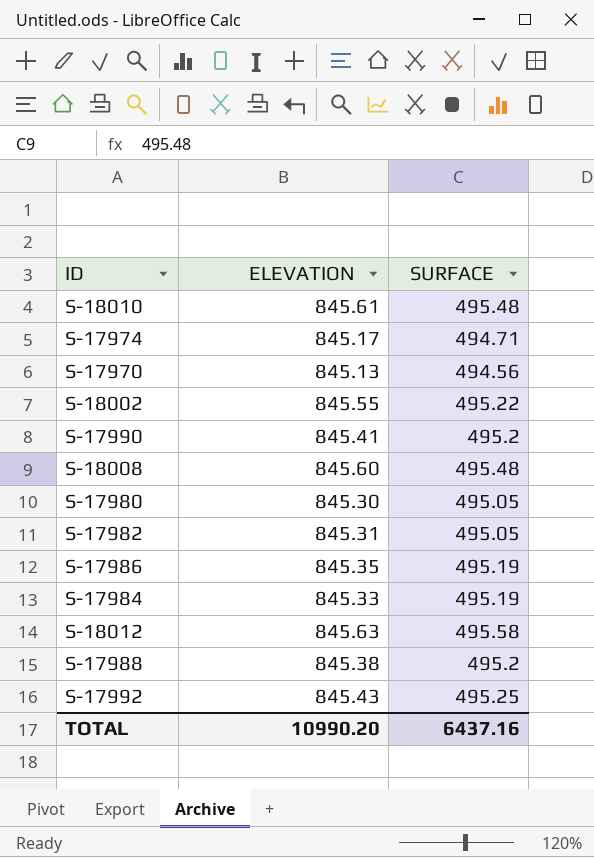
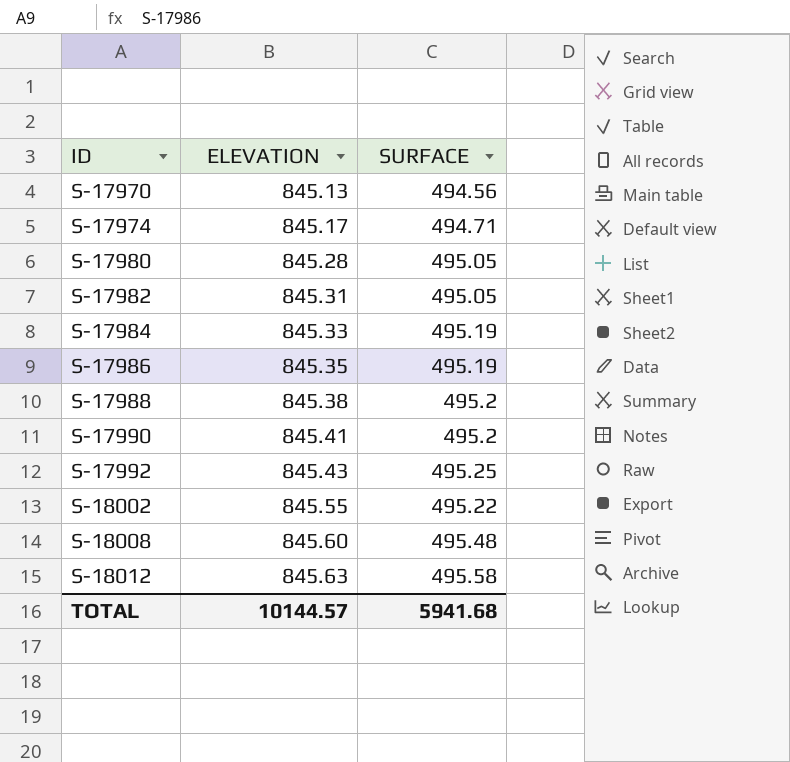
row order: none -> ID ascending
row S-18010: 845.61 | 495.48 -> none
S-17980 | ELEVATION: 845.30 -> 845.28
TOTAL | ELEVATION: 10990.20 -> 10144.57
TOTAL | SURFACE: 6437.16 -> 5941.68

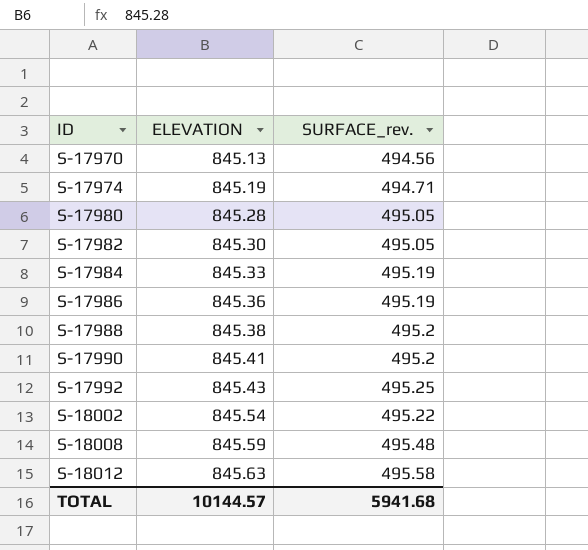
column name: SURFACE -> SURFACE_rev.
S-17974 | ELEVATION: 845.17 -> 845.19
S-17982 | ELEVATION: 845.31 -> 845.30
S-17986 | ELEVATION: 845.35 -> 845.36
S-18002 | ELEVATION: 845.55 -> 845.54
S-18008 | ELEVATION: 845.60 -> 845.59

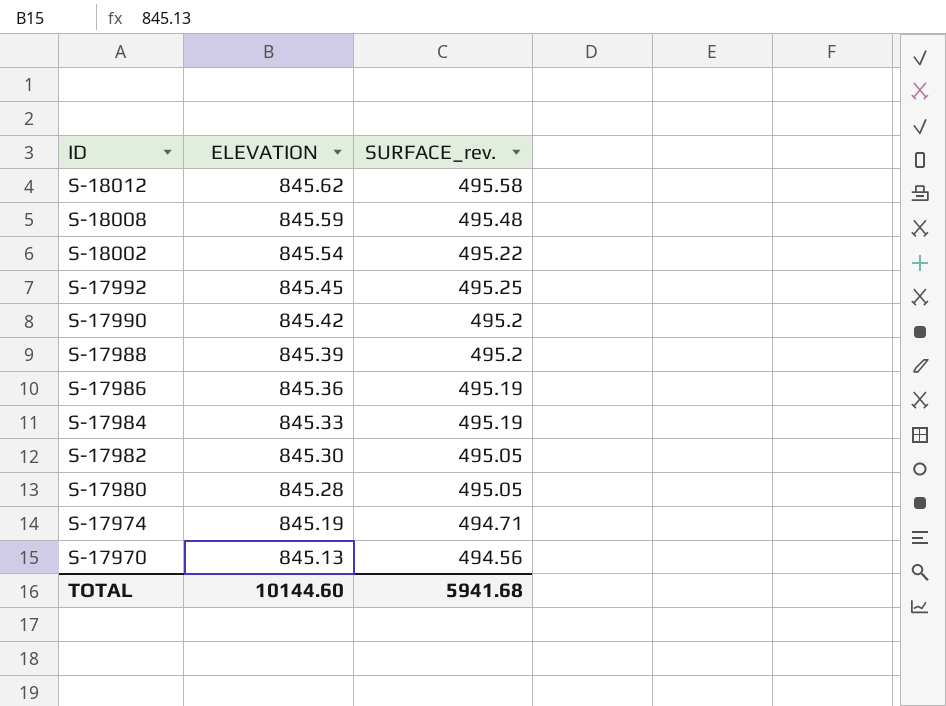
row order: ID ascending -> ID descending
S-18012 | ELEVATION: 845.63 -> 845.62
S-17992 | ELEVATION: 845.43 -> 845.45
S-17990 | ELEVATION: 845.41 -> 845.42
S-17988 | ELEVATION: 845.38 -> 845.39
TOTAL | ELEVATION: 10144.57 -> 10144.60

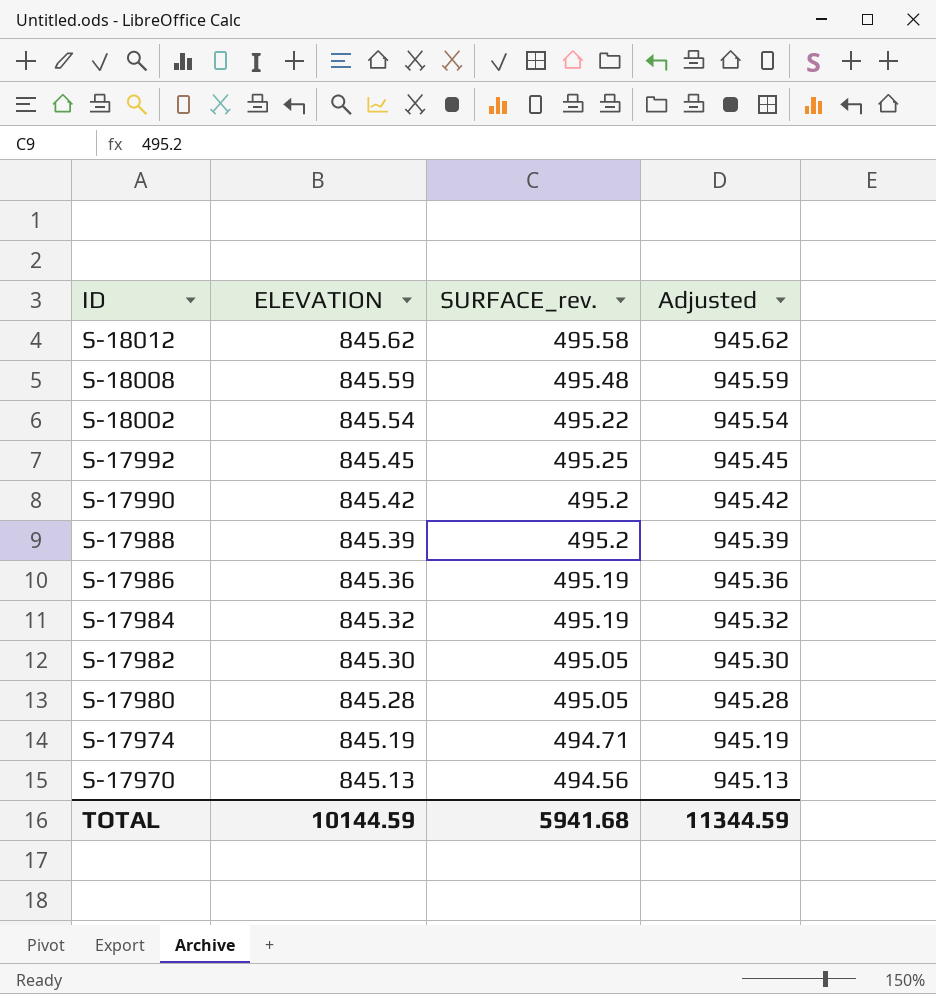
column Adjusted | formula: none -> [ELEVATION] + 100
S-17984 | ELEVATION: 845.33 -> 845.32
TOTAL | ELEVATION: 10144.60 -> 10144.59

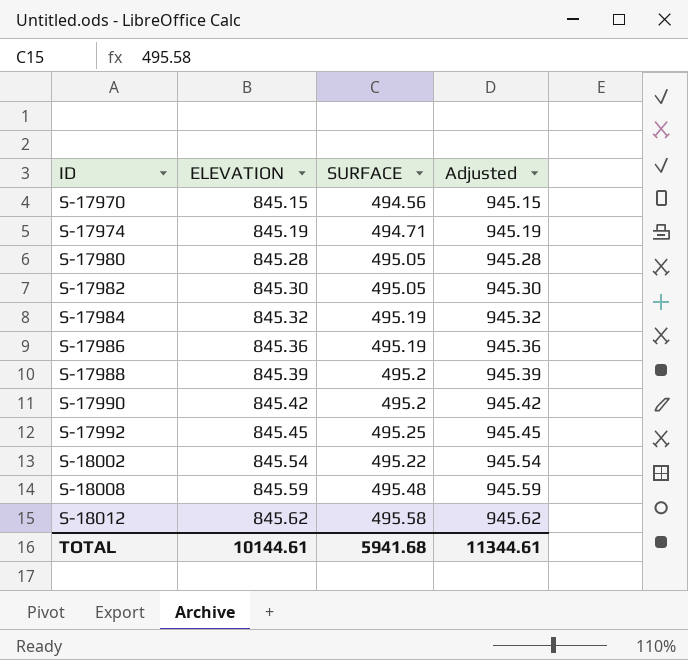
row order: ID descending -> ID ascending
column name: SURFACE_rev. -> SURFACE
S-17970 | ELEVATION: 845.13 -> 845.15
S-17970 | Adjusted: 945.13 -> 945.15
TOTAL | ELEVATION: 10144.59 -> 10144.61
TOTAL | Adjusted: 11344.59 -> 11344.61

